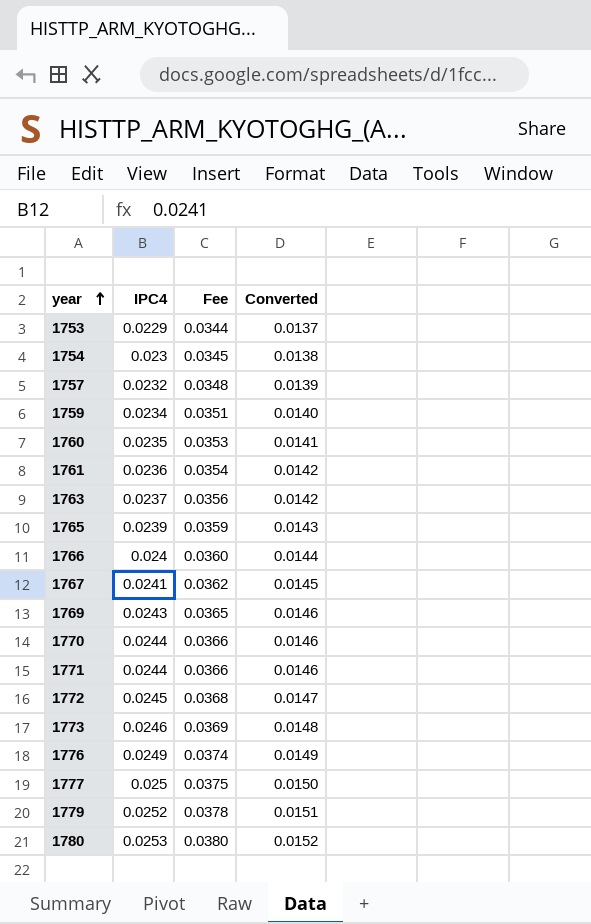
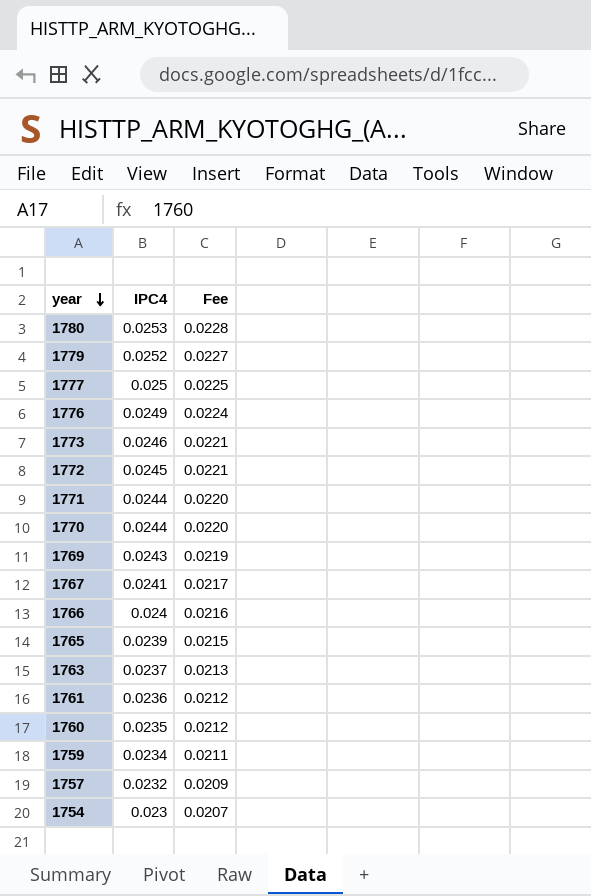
row order: year ascending -> year descending
column Converted | formula: [IPC4] * 0.6 -> none
column Fee | formula: [IPC4] * 1.5 -> [IPC4] * 0.9
row 1753: 0.0229 | 0.0344 | 0.0137 -> none

